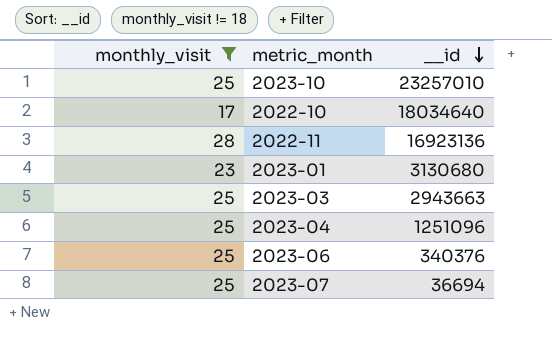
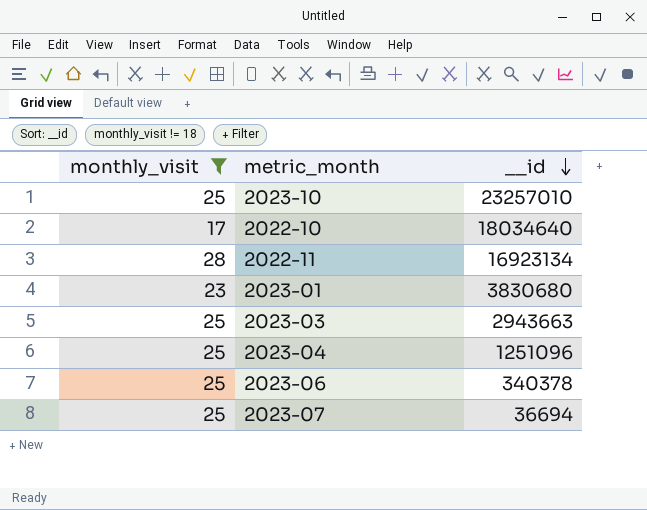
2022-11 | __id: 16923136 -> 16923134
2023-01 | __id: 3130680 -> 3830680
2023-06 | __id: 340376 -> 340378

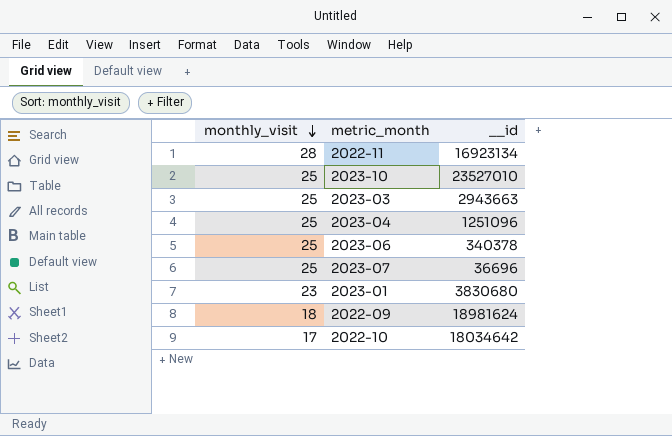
filter: monthly_visit != 18 -> none
row order: __id descending -> monthly_visit descending
2023-10 | __id: 23257010 -> 23527010
2023-07 | __id: 36694 -> 36696
2022-10 | __id: 18034640 -> 18034642

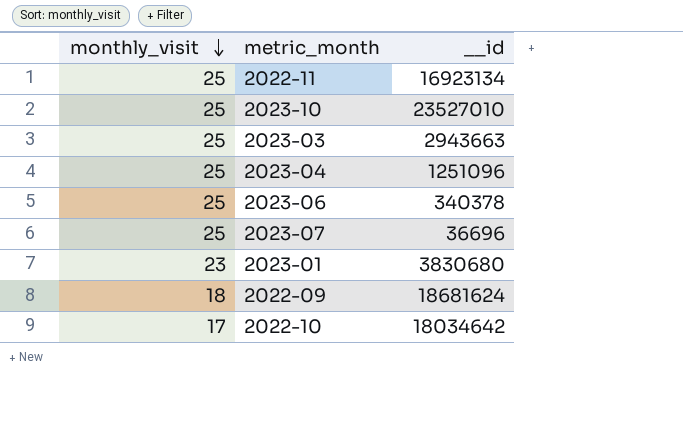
2022-11 | monthly_visit: 28 -> 25
2022-09 | __id: 18981624 -> 18681624

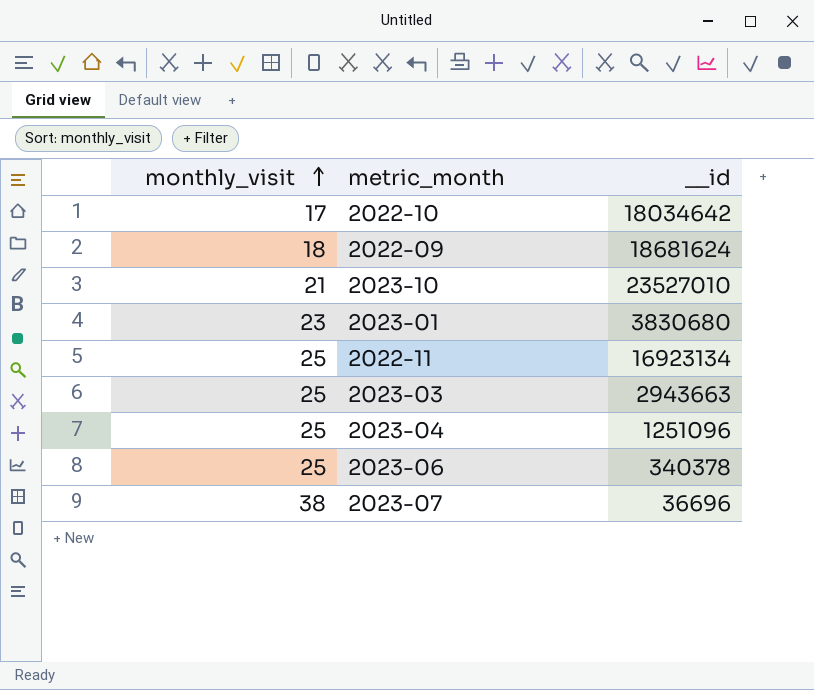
row order: monthly_visit descending -> monthly_visit ascending
2023-10 | monthly_visit: 25 -> 21
2023-07 | monthly_visit: 25 -> 38

